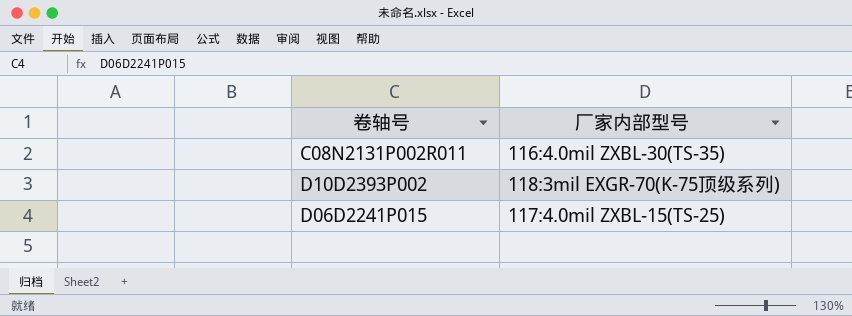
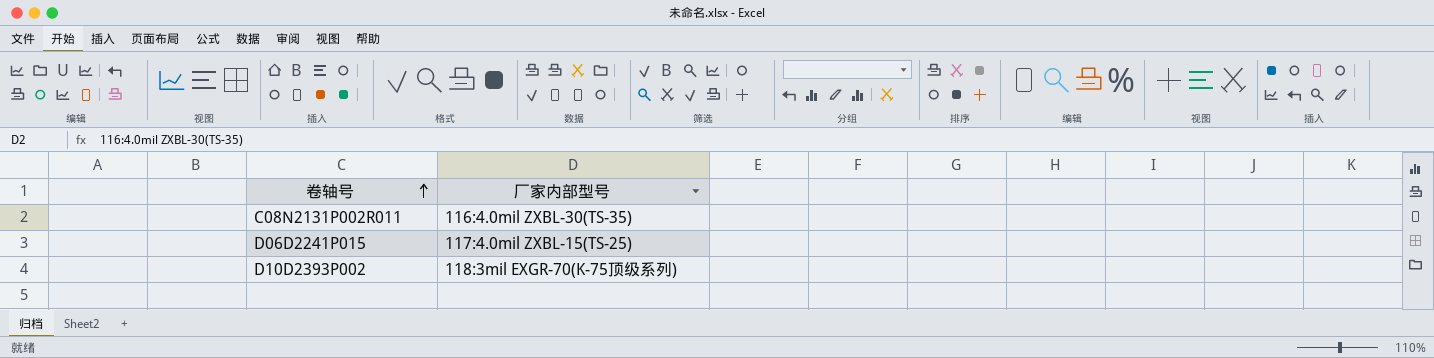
row order: none -> 卷轴号 ascending

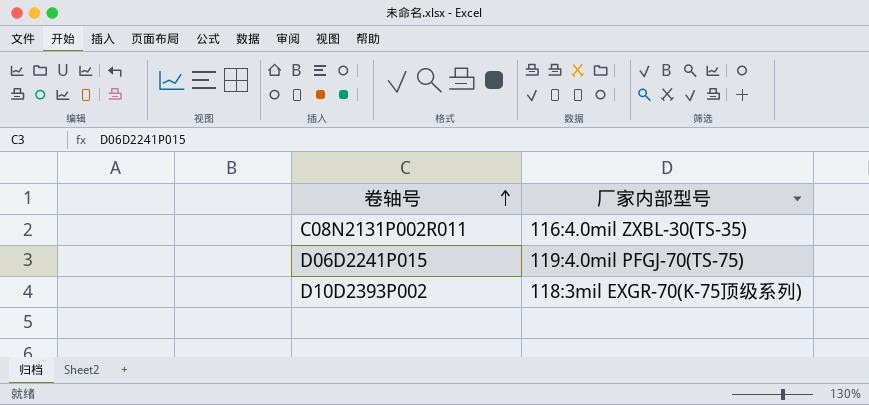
D06D2241P015 | 厂家内部型号: 117:4.0mil ZXBL-15(TS-25) -> 119:4.0mil PFGJ-70(TS-75)

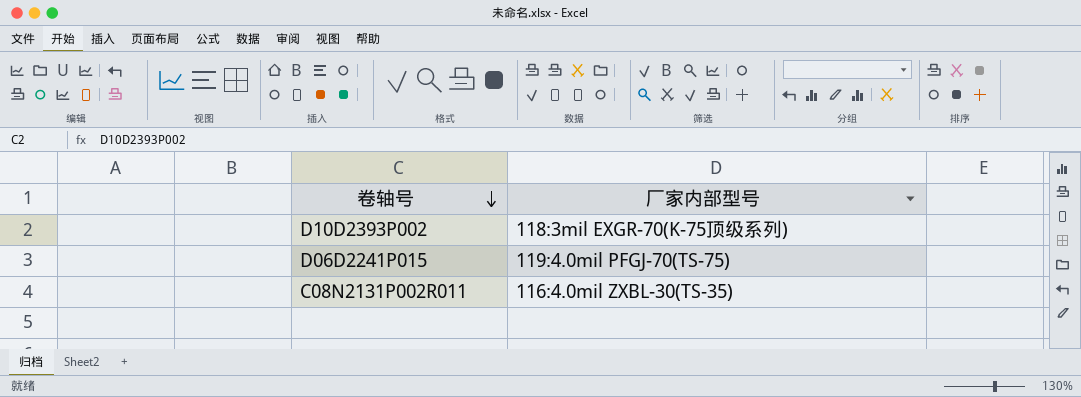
row order: 卷轴号 ascending -> 卷轴号 descending

